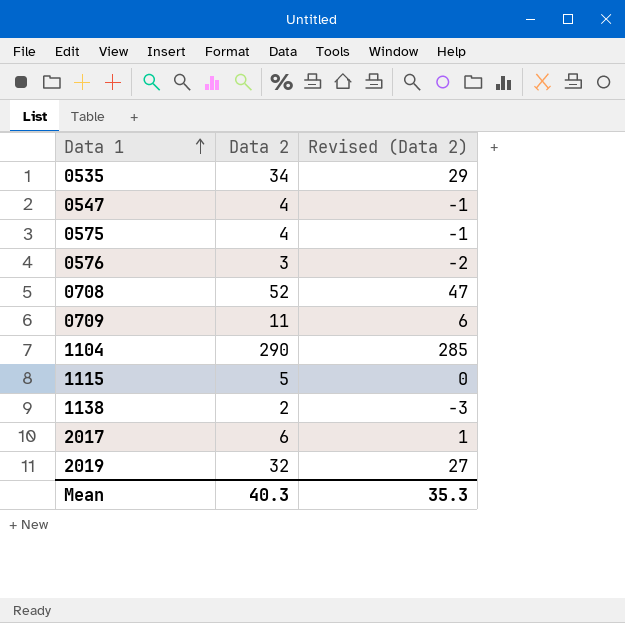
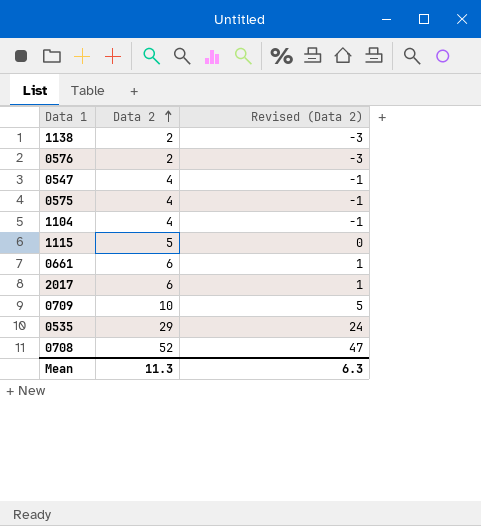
row order: Data 1 ascending -> Data 2 ascending
row 2019: 32 | 27 -> none
0576 | Data 2: 3 -> 2
0576 | Revised (Data 2): -2 -> -3
1104 | Data 2: 290 -> 4
1104 | Revised (Data 2): 285 -> -1
row 0661: none -> 6 | 1
0709 | Data 2: 11 -> 10
0709 | Revised (Data 2): 6 -> 5
0535 | Data 2: 34 -> 29
0535 | Revised (Data 2): 29 -> 24
Mean | Data 2: 40.3 -> 11.3
Mean | Revised (Data 2): 35.3 -> 6.3

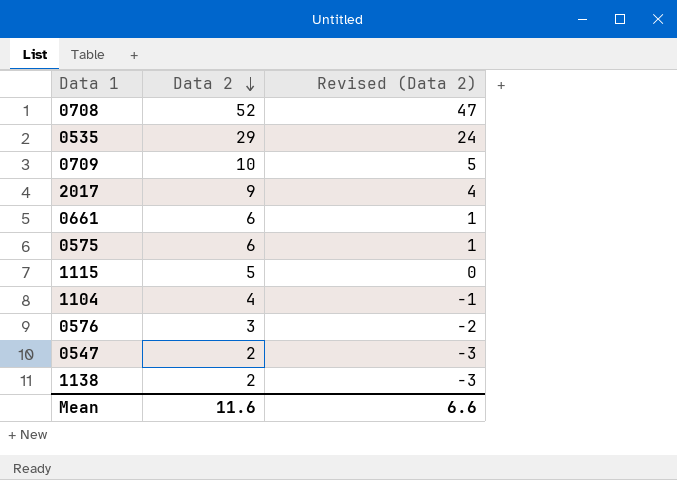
row order: Data 2 ascending -> Data 2 descending
2017 | Data 2: 6 -> 9
2017 | Revised (Data 2): 1 -> 4
0575 | Data 2: 4 -> 6
0575 | Revised (Data 2): -1 -> 1
0576 | Data 2: 2 -> 3
0576 | Revised (Data 2): -3 -> -2
0547 | Data 2: 4 -> 2
0547 | Revised (Data 2): -1 -> -3
Mean | Data 2: 11.3 -> 11.6
Mean | Revised (Data 2): 6.3 -> 6.6

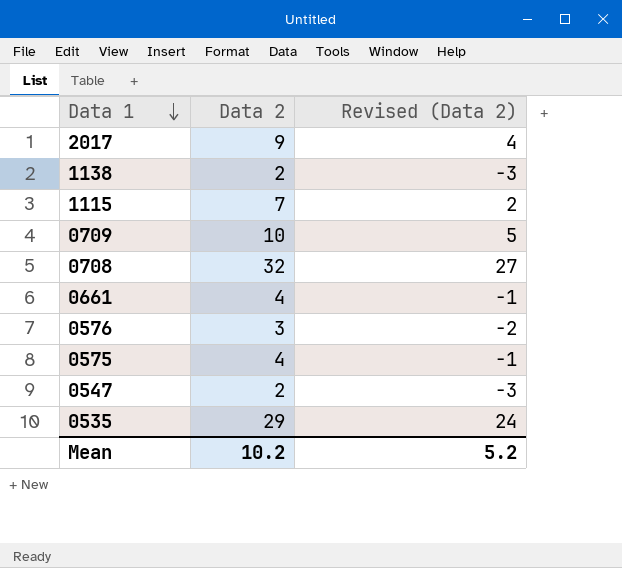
row order: Data 2 descending -> Data 1 descending
row 1104: 4 | -1 -> none
1115 | Data 2: 5 -> 7
1115 | Revised (Data 2): 0 -> 2
0708 | Data 2: 52 -> 32
0708 | Revised (Data 2): 47 -> 27
0661 | Data 2: 6 -> 4
0661 | Revised (Data 2): 1 -> -1
0575 | Data 2: 6 -> 4
0575 | Revised (Data 2): 1 -> -1
Mean | Data 2: 11.6 -> 10.2
Mean | Revised (Data 2): 6.6 -> 5.2

